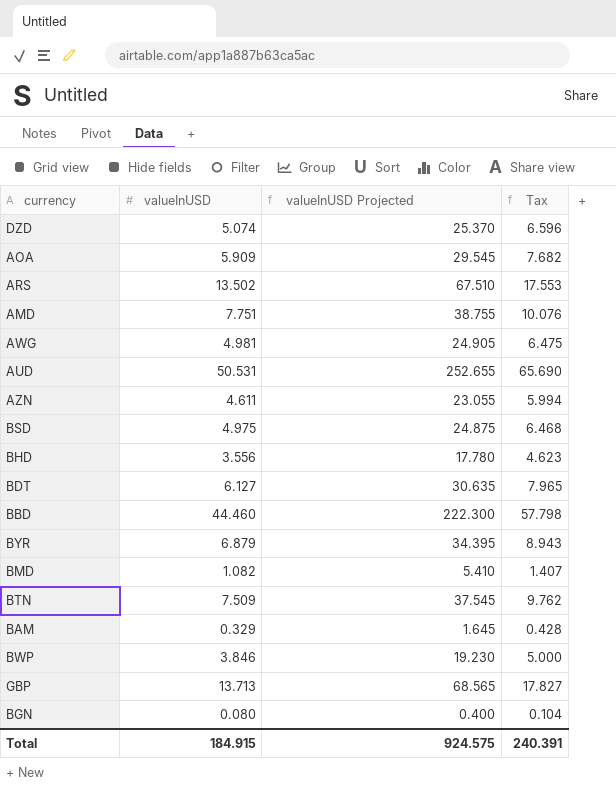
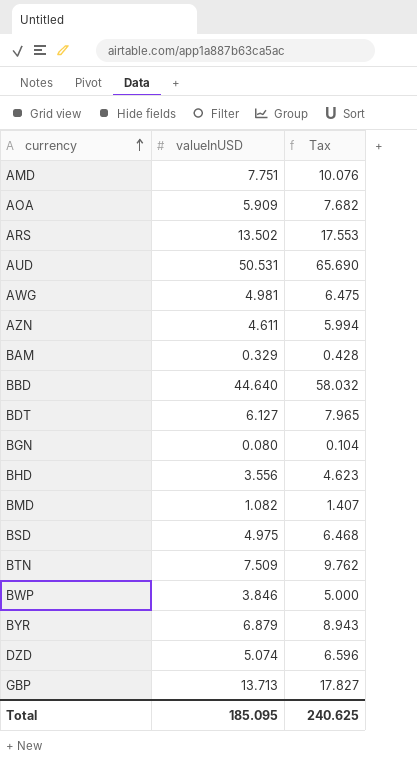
row order: none -> currency ascending
column valueInUSD Projected | formula: [valueInUSD] * 5 -> none
BBD | valueInUSD: 44.460 -> 44.640
BBD | Tax: 57.798 -> 58.032
Total | valueInUSD: 184.915 -> 185.095
Total | Tax: 240.391 -> 240.625

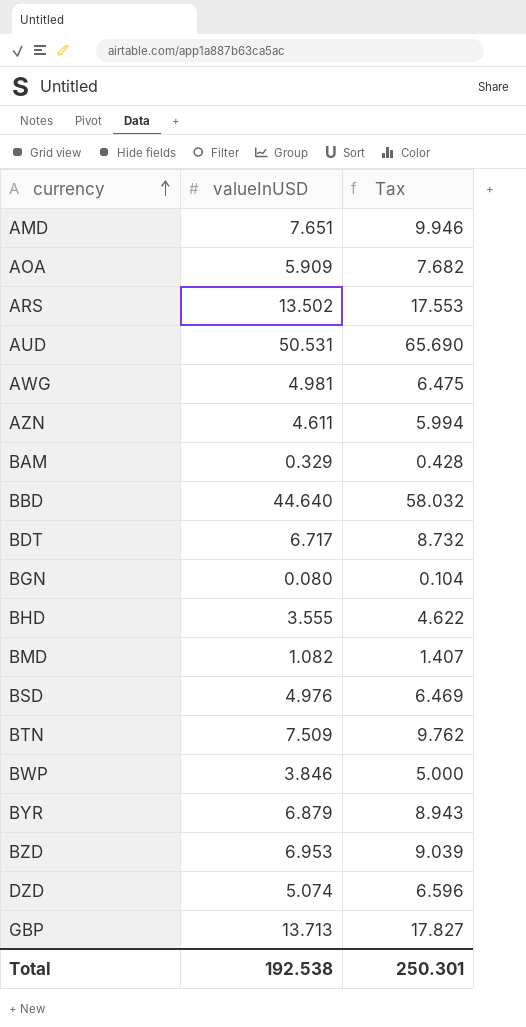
AMD | valueInUSD: 7.751 -> 7.651
AMD | Tax: 10.076 -> 9.946
BDT | valueInUSD: 6.127 -> 6.717
BDT | Tax: 7.965 -> 8.732
BHD | valueInUSD: 3.556 -> 3.555
BHD | Tax: 4.623 -> 4.622
BSD | valueInUSD: 4.975 -> 4.976
BSD | Tax: 6.468 -> 6.469
row BZD: none -> 6.953 | 9.039
Total | valueInUSD: 185.095 -> 192.538
Total | Tax: 240.625 -> 250.301

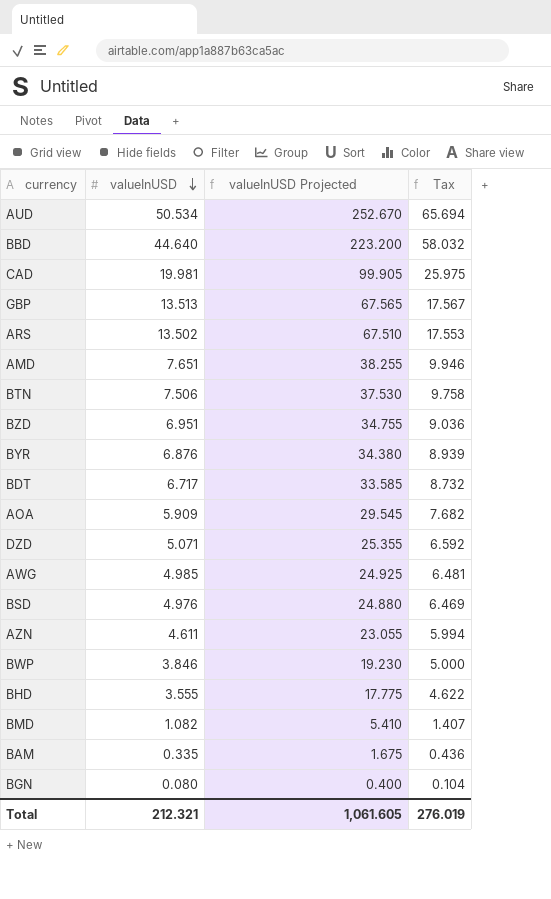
row order: currency ascending -> valueInUSD descending
column valueInUSD Projected | formula: none -> [valueInUSD] * 5
AUD | valueInUSD: 50.531 -> 50.534
AUD | Tax: 65.690 -> 65.694
row CAD: none -> 19.981 | 99.905 | 25.975
GBP | valueInUSD: 13.713 -> 13.513
GBP | Tax: 17.827 -> 17.567
BTN | valueInUSD: 7.509 -> 7.506
BTN | Tax: 9.762 -> 9.758
BZD | valueInUSD: 6.953 -> 6.951
BZD | Tax: 9.039 -> 9.036
BYR | valueInUSD: 6.879 -> 6.876
BYR | Tax: 8.943 -> 8.939
DZD | valueInUSD: 5.074 -> 5.071
DZD | Tax: 6.596 -> 6.592
AWG | valueInUSD: 4.981 -> 4.985
AWG | Tax: 6.475 -> 6.481
BAM | valueInUSD: 0.329 -> 0.335
BAM | Tax: 0.428 -> 0.436
Total | valueInUSD: 192.538 -> 212.321
Total | Tax: 250.301 -> 276.019

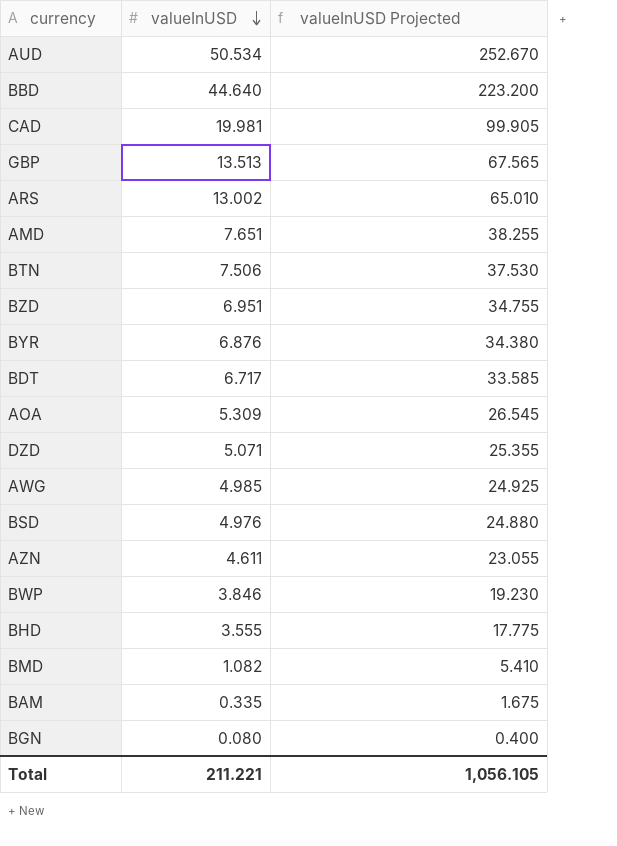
column Tax | formula: [valueInUSD] * 1.3 -> none
ARS | valueInUSD: 13.502 -> 13.002
ARS | valueInUSD Projected: 67.510 -> 65.010
AOA | valueInUSD: 5.909 -> 5.309
AOA | valueInUSD Projected: 29.545 -> 26.545
Total | valueInUSD: 212.321 -> 211.221
Total | valueInUSD Projected: 1,061.605 -> 1,056.105

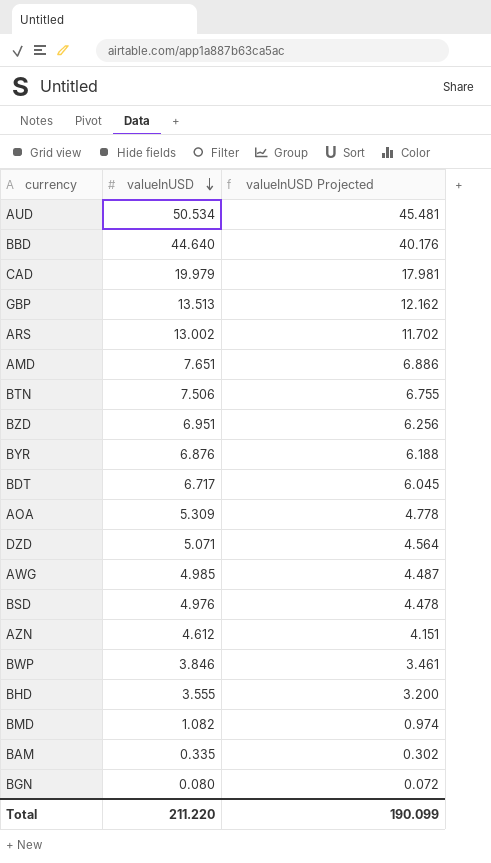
column valueInUSD Projected | formula: [valueInUSD] * 5 -> [valueInUSD] * 0.9
CAD | valueInUSD: 19.981 -> 19.979
AZN | valueInUSD: 4.611 -> 4.612
Total | valueInUSD: 211.221 -> 211.220
Total | valueInUSD Projected: 1,056.105 -> 190.099

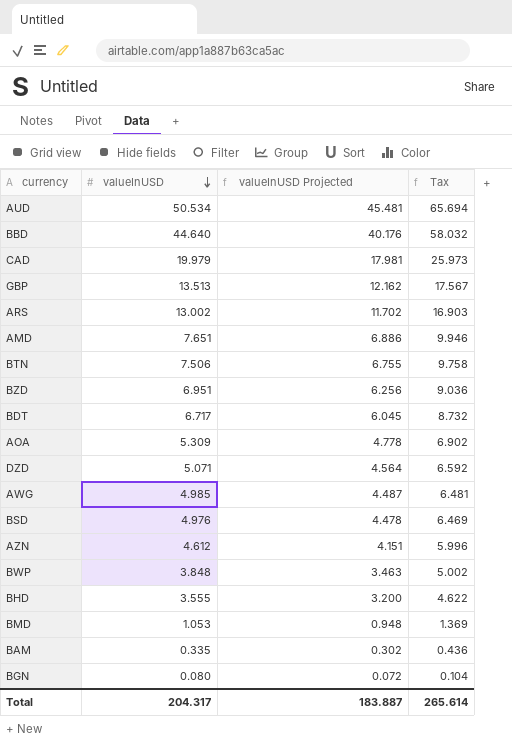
column Tax | formula: none -> [valueInUSD] * 1.3
row BYR: 6.876 | 6.188 -> none
BWP | valueInUSD: 3.846 -> 3.848
BWP | valueInUSD Projected: 3.461 -> 3.463
BMD | valueInUSD: 1.082 -> 1.053
BMD | valueInUSD Projected: 0.974 -> 0.948
Total | valueInUSD: 211.220 -> 204.317
Total | valueInUSD Projected: 190.099 -> 183.887

